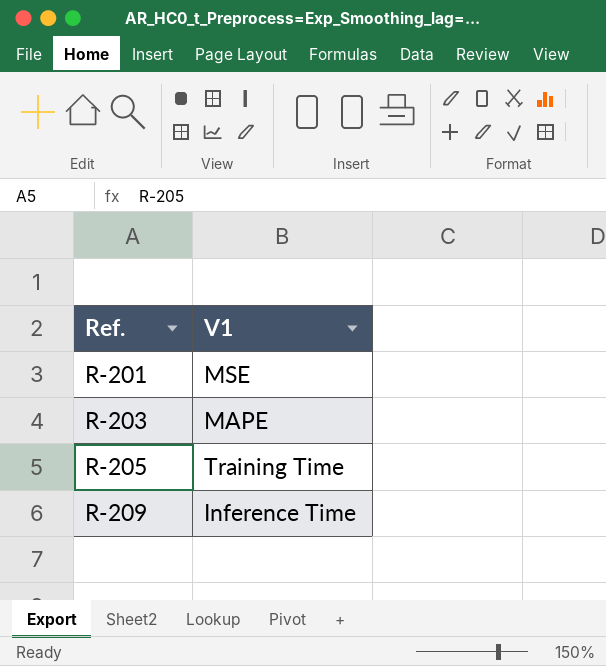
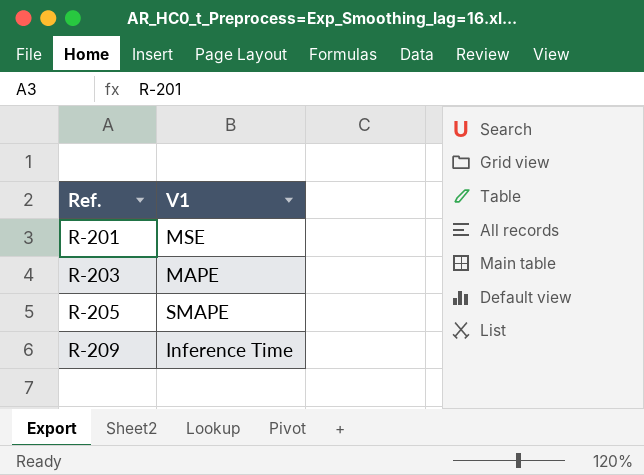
R-205 | V1: Training Time -> SMAPE

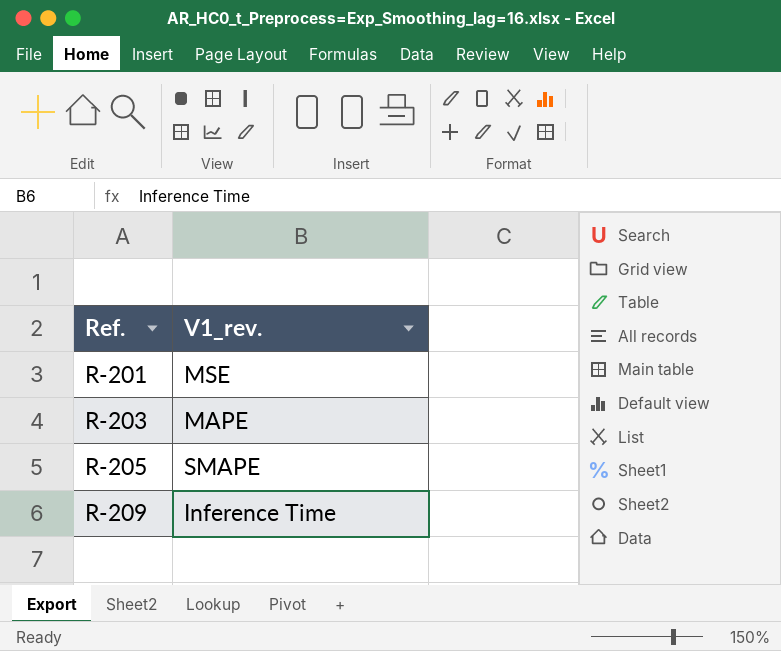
column name: V1 -> V1_rev.

